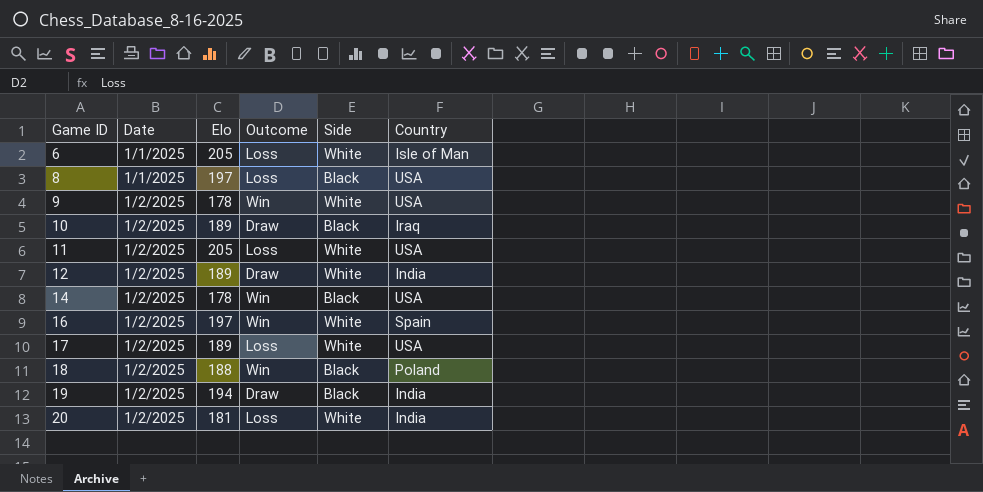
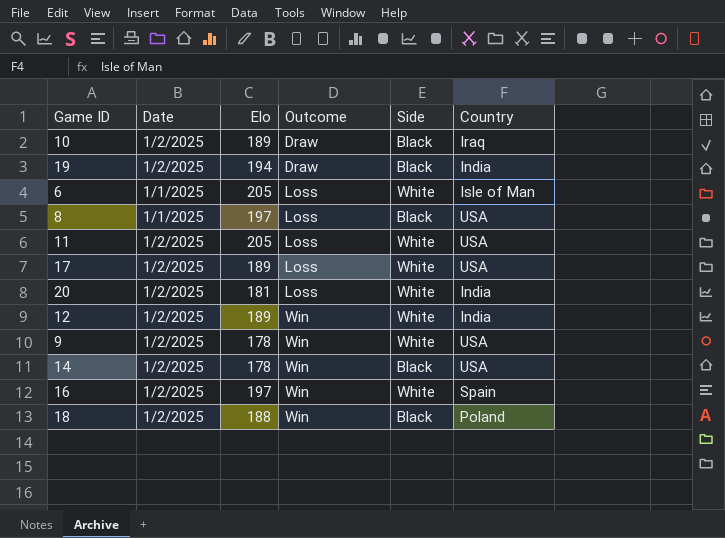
row order: Game ID ascending -> Outcome ascending
12 | Outcome: Draw -> Win

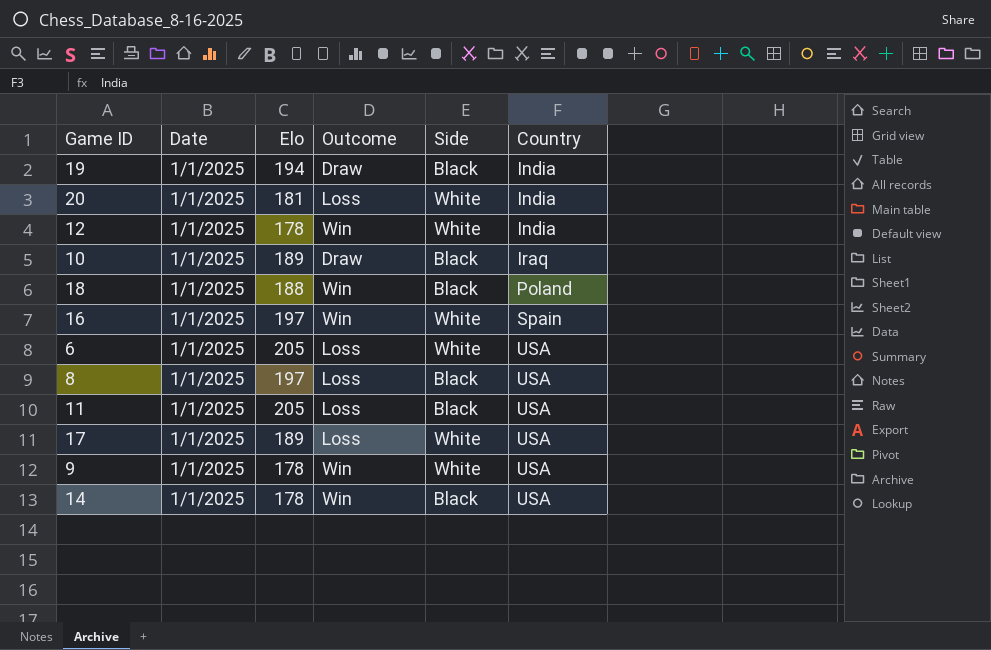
row order: Outcome ascending -> Country ascending
19 | Date: 1/2/2025 -> 1/1/2025
20 | Date: 1/2/2025 -> 1/1/2025
12 | Date: 1/2/2025 -> 1/1/2025
12 | Elo: 189 -> 178
10 | Date: 1/2/2025 -> 1/1/2025
18 | Date: 1/2/2025 -> 1/1/2025
16 | Date: 1/2/2025 -> 1/1/2025
6 | Country: Isle of Man -> USA
11 | Date: 1/2/2025 -> 1/1/2025
11 | Side: White -> Black
17 | Date: 1/2/2025 -> 1/1/2025
9 | Date: 1/2/2025 -> 1/1/2025
14 | Date: 1/2/2025 -> 1/1/2025

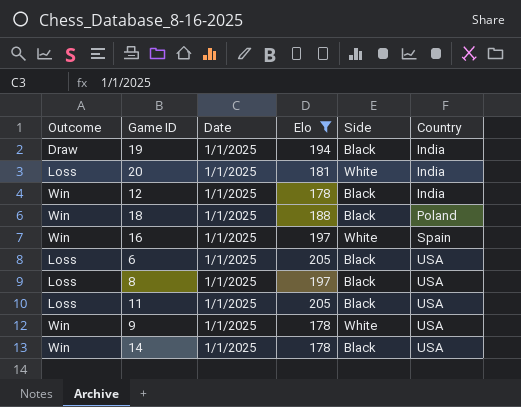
filter: none -> Elo != 189
column Outcome | position: 4 -> 1
12 | Side: White -> Black
6 | Side: White -> Black

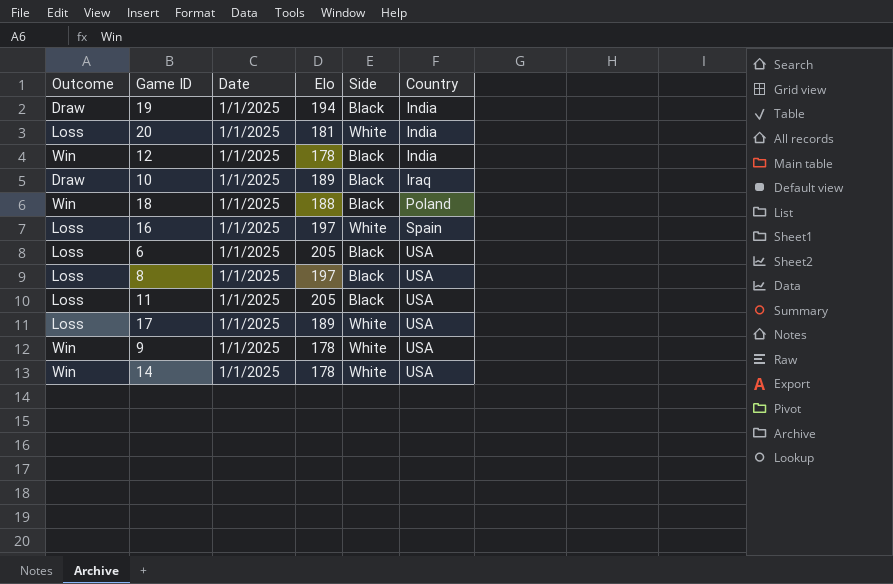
filter: Elo != 189 -> none
16 | Outcome: Win -> Loss
14 | Side: Black -> White

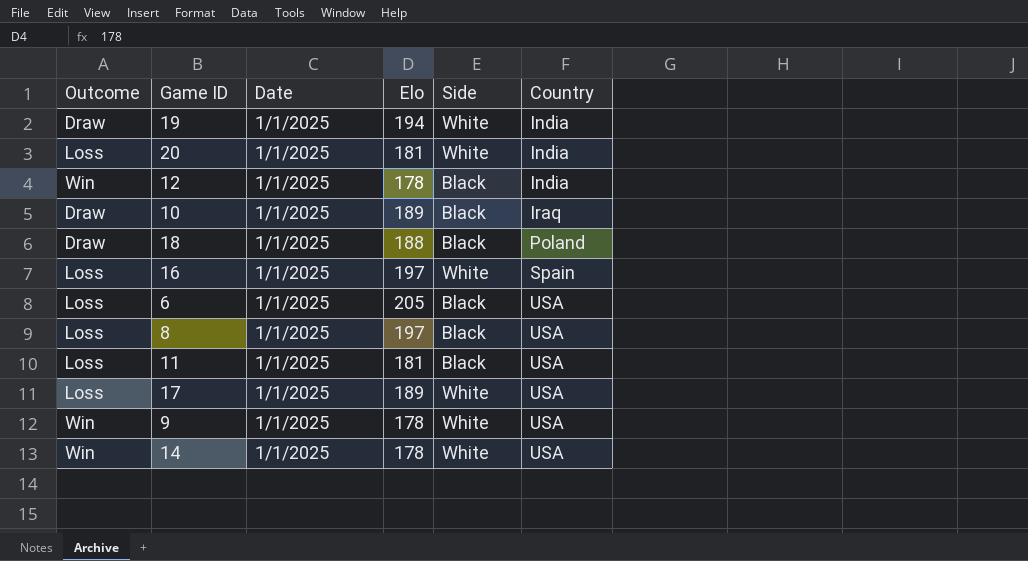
19 | Side: Black -> White
18 | Outcome: Win -> Draw
11 | Elo: 205 -> 181

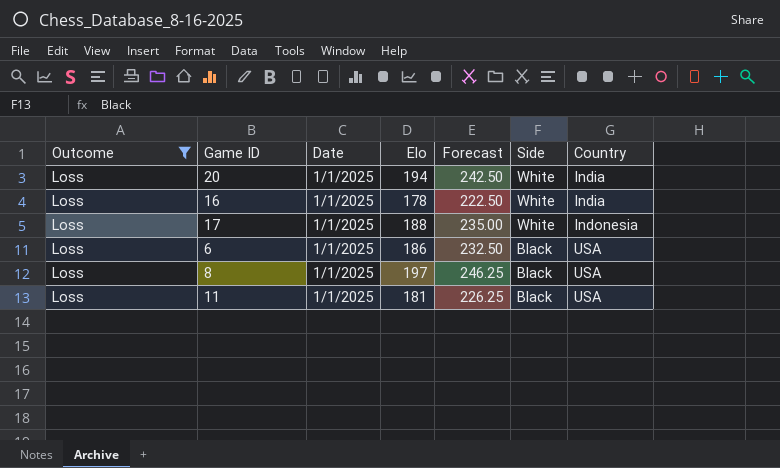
filter: none -> Outcome = Loss
row order: Country ascending -> Side descending
column Forecast | formula: none -> [Elo] * 1.25
20 | Elo: 181 -> 194
16 | Elo: 197 -> 178
16 | Country: Spain -> India
17 | Elo: 189 -> 188
17 | Country: USA -> Indonesia
6 | Elo: 205 -> 186

